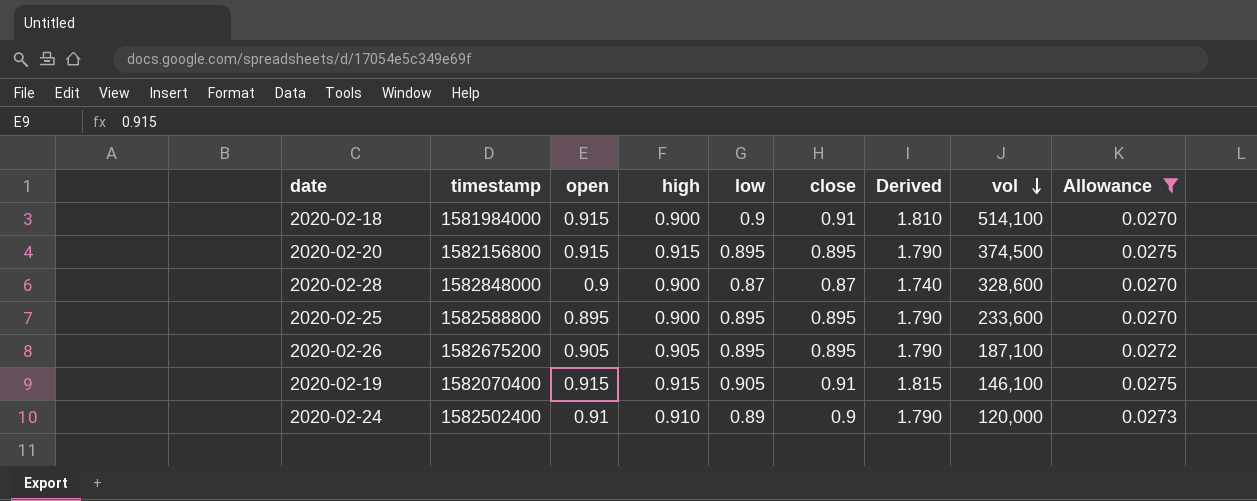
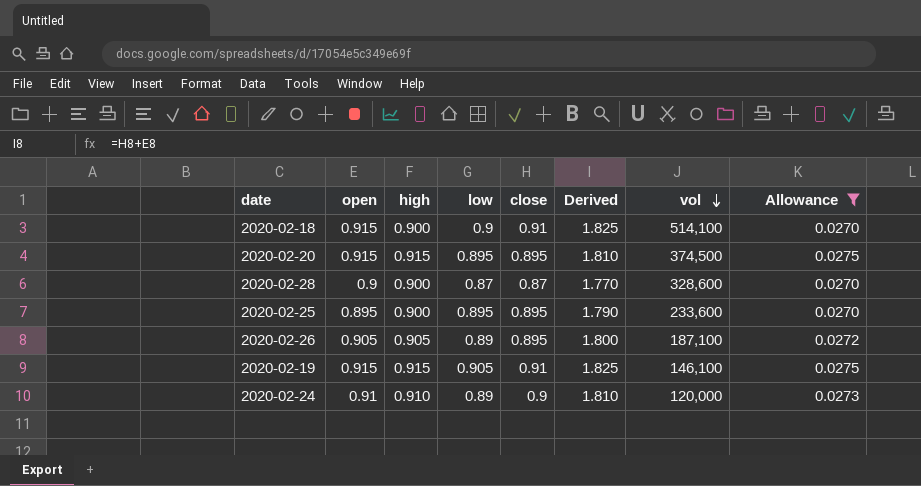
column timestamp | position: 2 -> none
column Derived | formula: [low] + [close] -> [open] + [close]
2020-02-26 | low: 0.895 -> 0.89

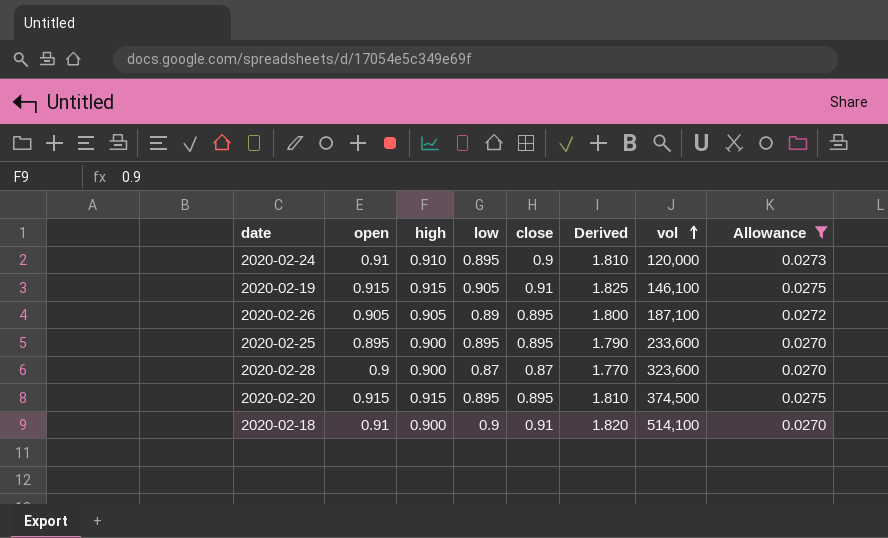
row order: vol descending -> vol ascending
2020-02-24 | low: 0.89 -> 0.895
2020-02-28 | vol: 328,600 -> 323,600
2020-02-18 | open: 0.915 -> 0.91
2020-02-18 | Derived: 1.825 -> 1.820

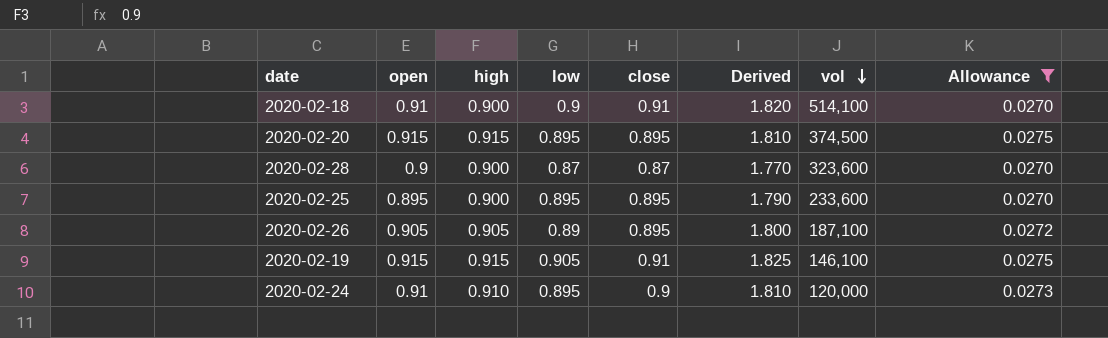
row order: vol ascending -> vol descending

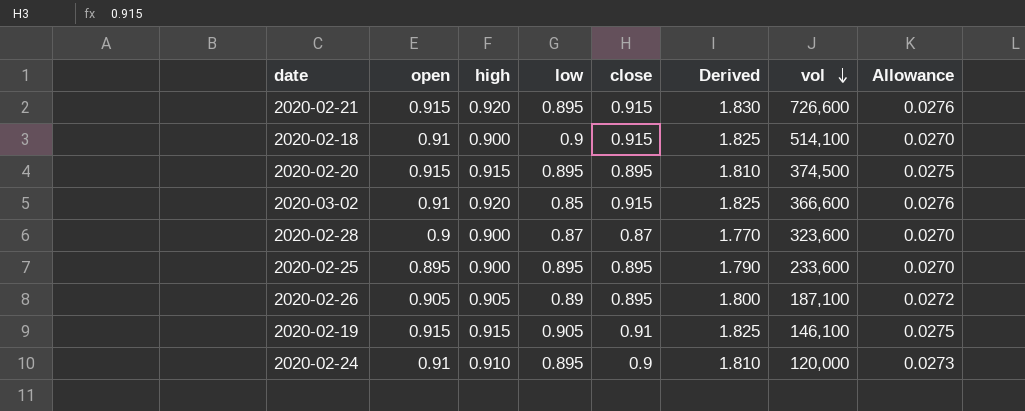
filter: Allowance != 0.0276 -> none
2020-02-18 | close: 0.91 -> 0.915
2020-02-18 | Derived: 1.820 -> 1.825

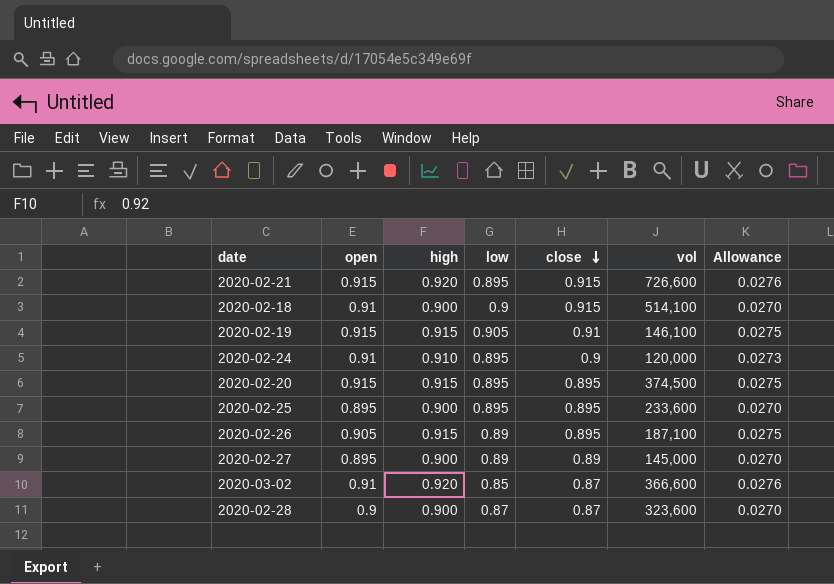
row order: vol descending -> close descending
column Derived | formula: [open] + [close] -> none
2020-02-26 | high: 0.905 -> 0.915
2020-02-26 | Allowance: 0.0272 -> 0.0275
row 2020-02-27: none -> 0.895 | 0.900 | 0.89 | 0.89 | 145,000 | 0.0270
2020-03-02 | close: 0.915 -> 0.87

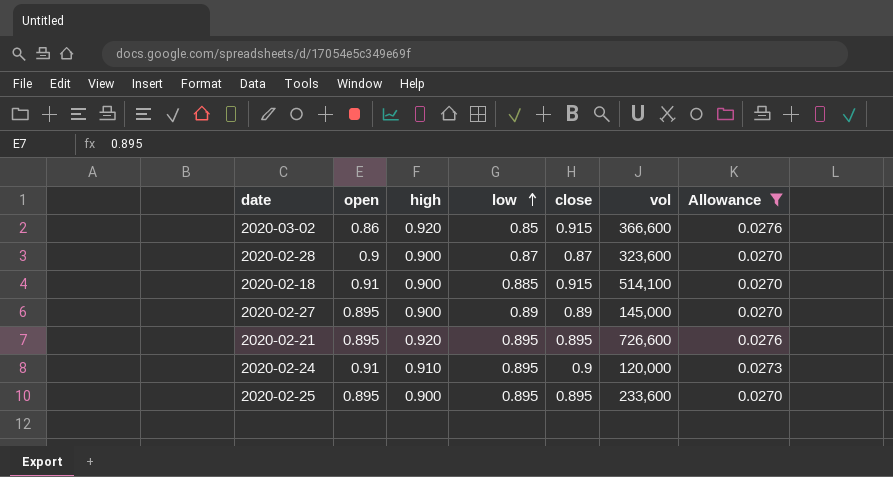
filter: none -> Allowance != 0.0275
row order: close descending -> low ascending
2020-03-02 | open: 0.91 -> 0.86
2020-03-02 | close: 0.87 -> 0.915
2020-02-18 | low: 0.9 -> 0.885
2020-02-21 | open: 0.915 -> 0.895
2020-02-21 | close: 0.915 -> 0.895

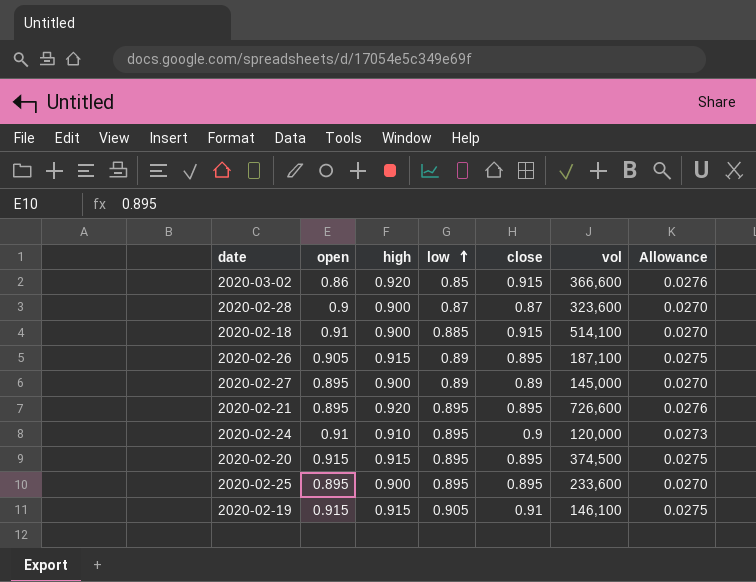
filter: Allowance != 0.0275 -> none

